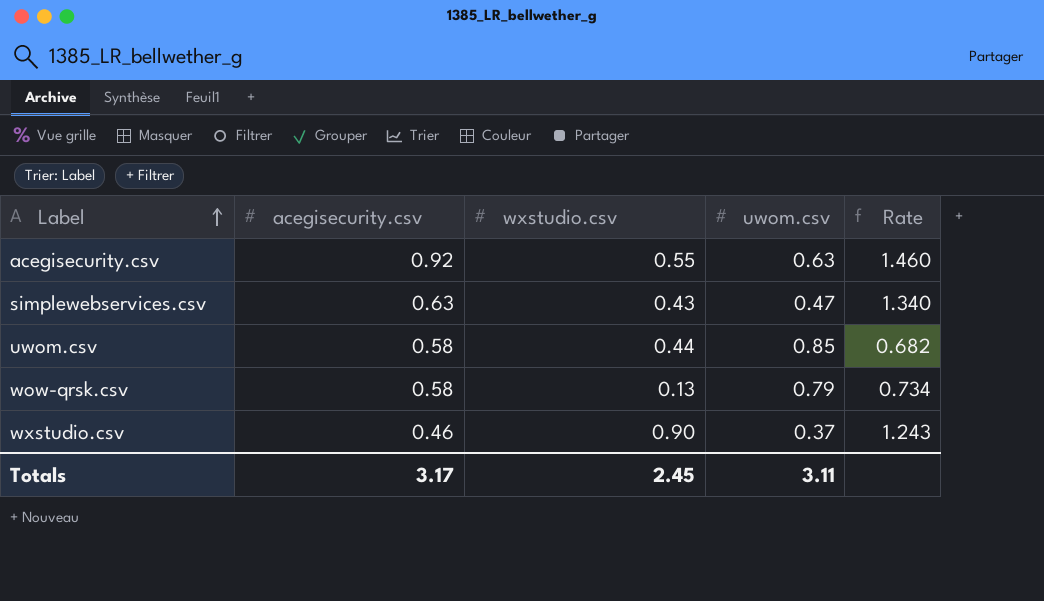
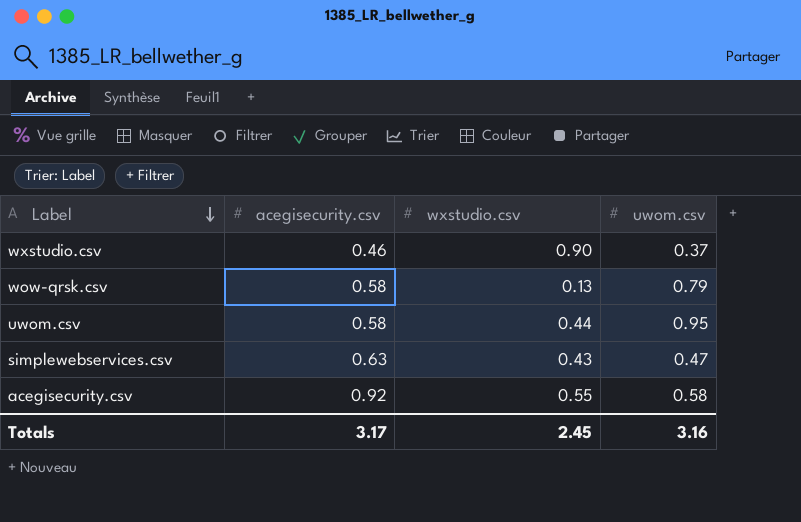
row order: Label ascending -> Label descending
column Rate | formula: [acegisecurity.csv] / [uwom.csv] -> none
uwom.csv | uwom.csv: 0.85 -> 0.95
acegisecurity.csv | uwom.csv: 0.63 -> 0.58
Totals | uwom.csv: 3.11 -> 3.16

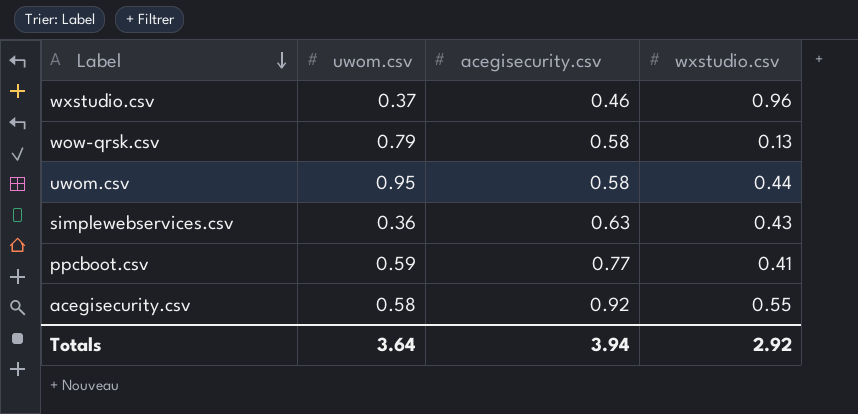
column uwom.csv | position: 4 -> 2
wxstudio.csv | wxstudio.csv: 0.90 -> 0.96
simplewebservices.csv | uwom.csv: 0.47 -> 0.36
row ppcboot.csv: none -> 0.59 | 0.77 | 0.41
Totals | uwom.csv: 3.16 -> 3.64
Totals | acegisecurity.csv: 3.17 -> 3.94
Totals | wxstudio.csv: 2.45 -> 2.92

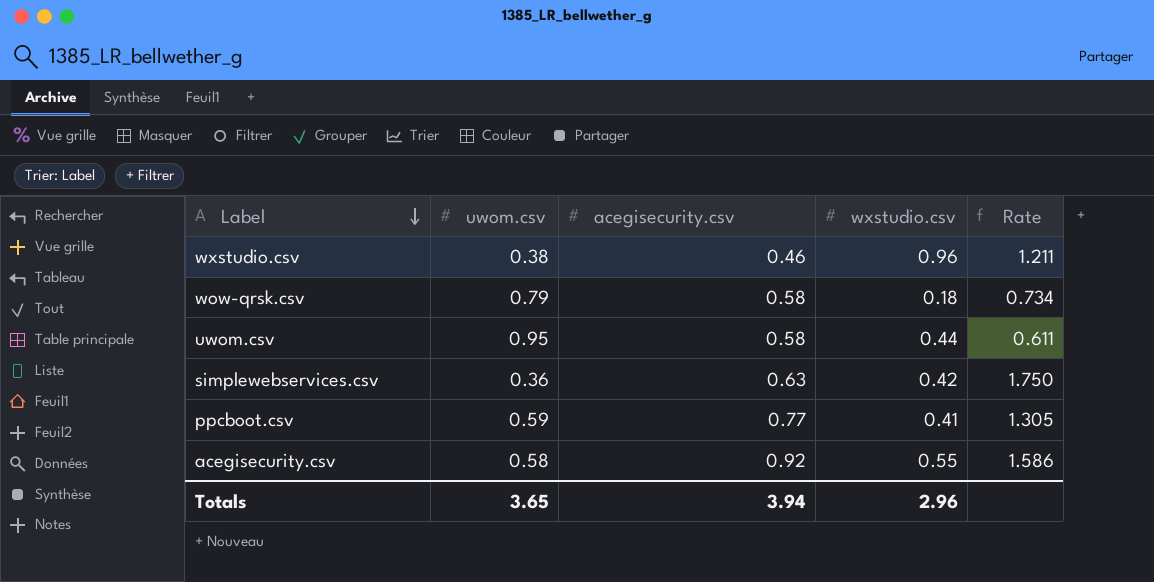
column Rate | formula: none -> [acegisecurity.csv] / [uwom.csv]
wxstudio.csv | uwom.csv: 0.37 -> 0.38
wow-qrsk.csv | wxstudio.csv: 0.13 -> 0.18
simplewebservices.csv | wxstudio.csv: 0.43 -> 0.42
Totals | uwom.csv: 3.64 -> 3.65
Totals | wxstudio.csv: 2.92 -> 2.96

